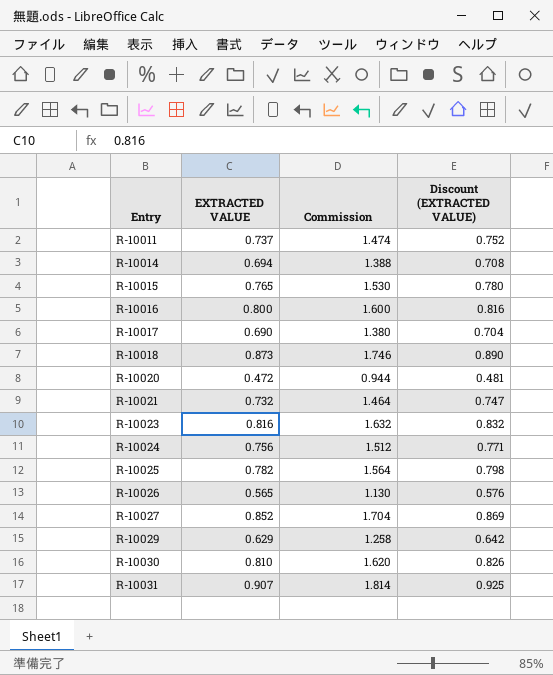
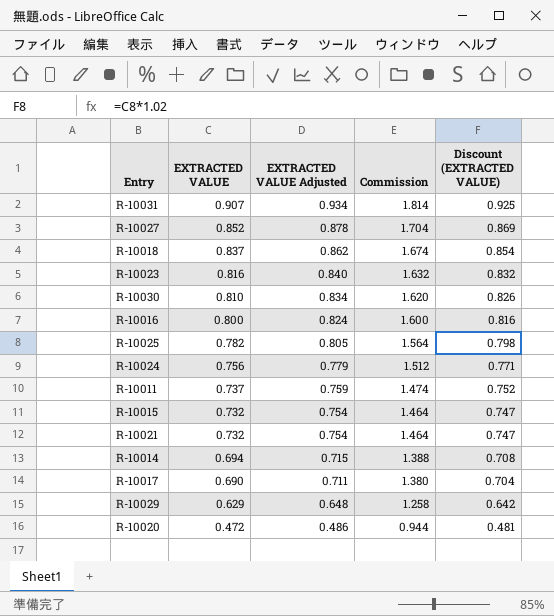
row order: Entry ascending -> EXTRACTED VALUE descending
column EXTRACTED VALUE Adjusted | formula: none -> [EXTRACTED VALUE] * 1.03
row R-10026: 0.565 | 1.130 | 0.576 -> none
R-10018 | EXTRACTED VALUE: 0.873 -> 0.837
R-10018 | Commission: 1.746 -> 1.674
R-10018 | Discount (EXTRACTED VALUE): 0.890 -> 0.854
R-10015 | EXTRACTED VALUE: 0.765 -> 0.732
R-10015 | Commission: 1.530 -> 1.464
R-10015 | Discount (EXTRACTED VALUE): 0.780 -> 0.747

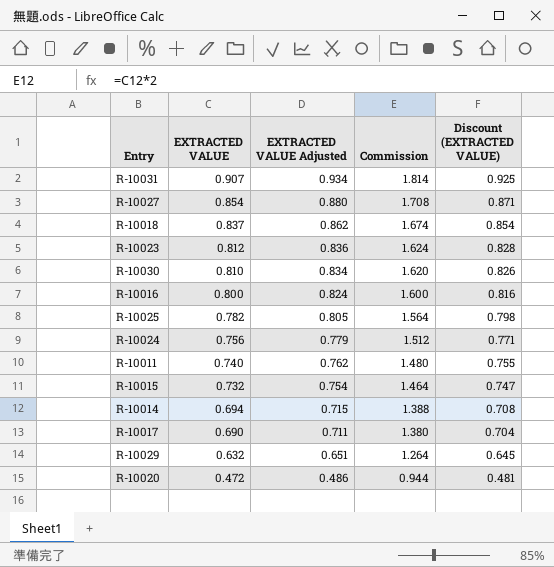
row R-10021: 0.732 | 0.754 | 1.464 | 0.747 -> none
R-10027 | EXTRACTED VALUE: 0.852 -> 0.854
R-10027 | EXTRACTED VALUE Adjusted: 0.878 -> 0.880
R-10027 | Commission: 1.704 -> 1.708
R-10027 | Discount (EXTRACTED VALUE): 0.869 -> 0.871
R-10023 | EXTRACTED VALUE: 0.816 -> 0.812
R-10023 | EXTRACTED VALUE Adjusted: 0.840 -> 0.836
R-10023 | Commission: 1.632 -> 1.624
R-10023 | Discount (EXTRACTED VALUE): 0.832 -> 0.828
R-10011 | EXTRACTED VALUE: 0.737 -> 0.740
R-10011 | EXTRACTED VALUE Adjusted: 0.759 -> 0.762
R-10011 | Commission: 1.474 -> 1.480
R-10011 | Discount (EXTRACTED VALUE): 0.752 -> 0.755
R-10029 | EXTRACTED VALUE: 0.629 -> 0.632
R-10029 | EXTRACTED VALUE Adjusted: 0.648 -> 0.651
R-10029 | Commission: 1.258 -> 1.264
R-10029 | Discount (EXTRACTED VALUE): 0.642 -> 0.645

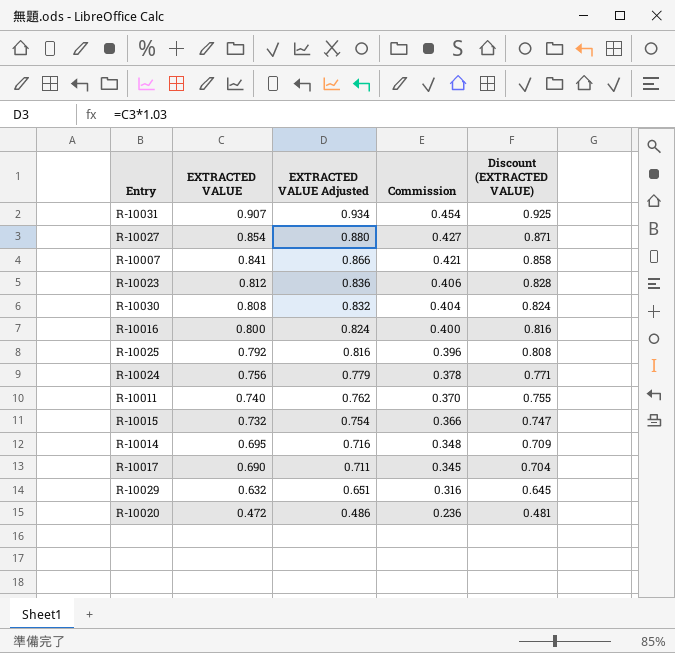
column Commission | formula: [EXTRACTED VALUE] * 2 -> [EXTRACTED VALUE] * 0.5
row R-10018: 0.837 | 0.862 | 1.674 | 0.854 -> none
row R-10007: none -> 0.841 | 0.866 | 0.421 | 0.858
R-10030 | EXTRACTED VALUE: 0.810 -> 0.808
R-10030 | EXTRACTED VALUE Adjusted: 0.834 -> 0.832
R-10030 | Discount (EXTRACTED VALUE): 0.826 -> 0.824
R-10025 | EXTRACTED VALUE: 0.782 -> 0.792
R-10025 | EXTRACTED VALUE Adjusted: 0.805 -> 0.816
R-10025 | Discount (EXTRACTED VALUE): 0.798 -> 0.808
R-10014 | EXTRACTED VALUE: 0.694 -> 0.695
R-10014 | EXTRACTED VALUE Adjusted: 0.715 -> 0.716
R-10014 | Discount (EXTRACTED VALUE): 0.708 -> 0.709

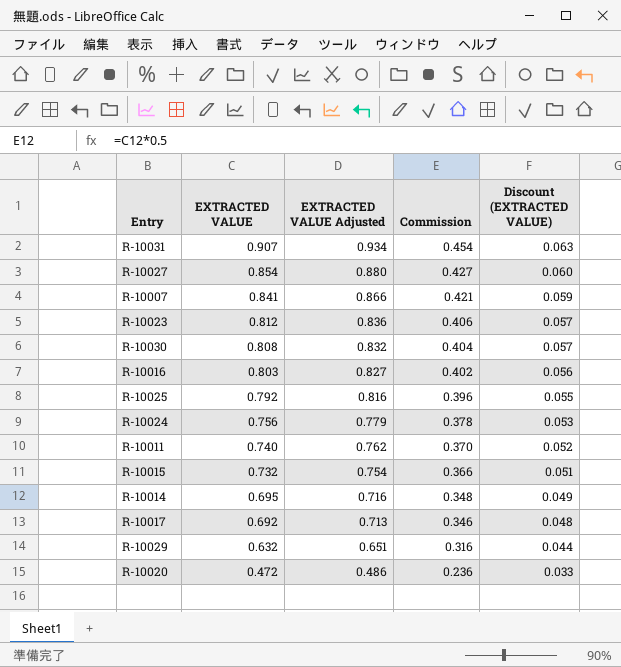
column Discount (EXTRACTED VALUE) | formula: [EXTRACTED VALUE] * 1.02 -> [EXTRACTED VALUE] * 0.07
R-10016 | EXTRACTED VALUE: 0.800 -> 0.803
R-10016 | EXTRACTED VALUE Adjusted: 0.824 -> 0.827
R-10016 | Commission: 0.400 -> 0.402
R-10017 | EXTRACTED VALUE: 0.690 -> 0.692
R-10017 | EXTRACTED VALUE Adjusted: 0.711 -> 0.713
R-10017 | Commission: 0.345 -> 0.346

